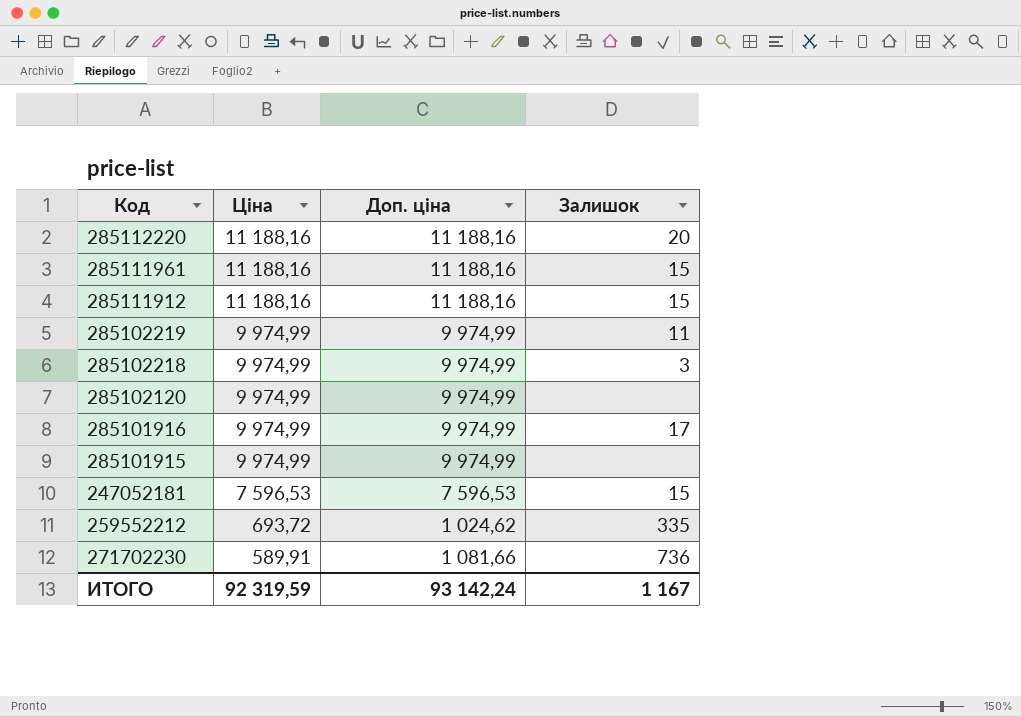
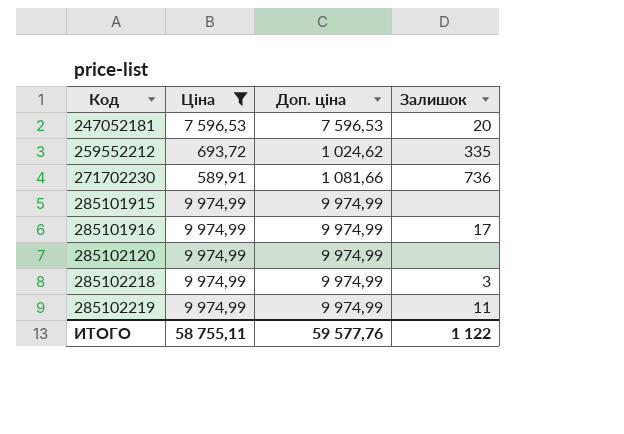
filter: none -> Ціна != 11 188,16
row order: Ціна descending -> Код ascending
247052181 | Залишок: 15 -> 20
ИТОГО | Ціна: 92 319,59 -> 58 755,11
ИТОГО | Доп. ціна: 93 142,24 -> 59 577,76
ИТОГО | Залишок: 1 167 -> 1 122

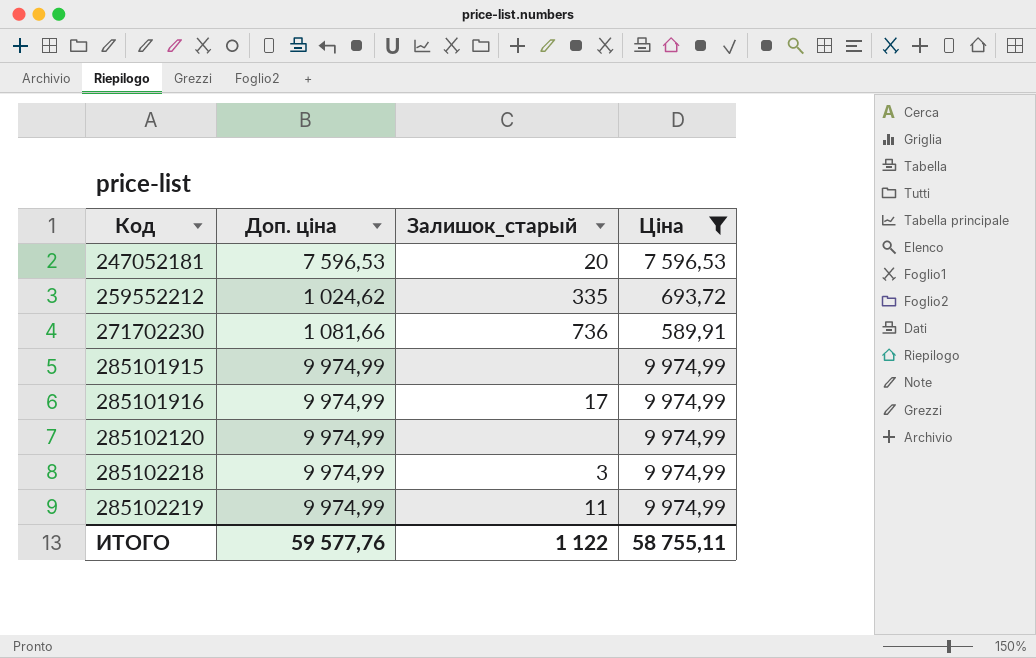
column name: Залишок -> Залишок_старый
column Ціна | position: 2 -> 4

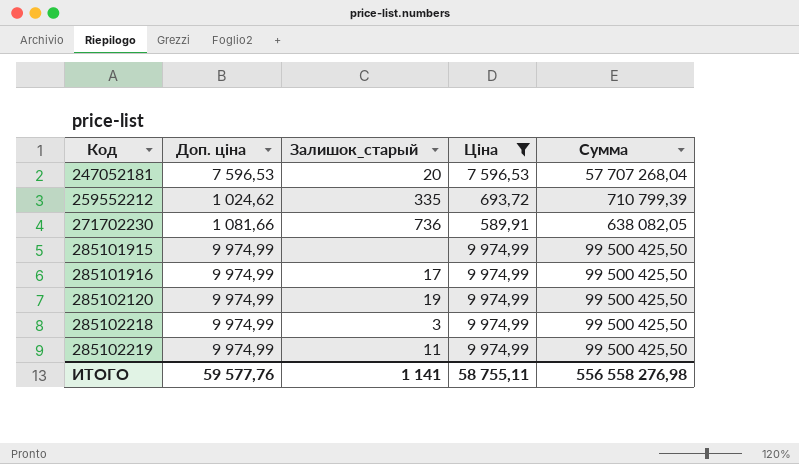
column Сумма | formula: none -> [Доп. ціна] * [Ціна]
285102120 | Залишок_старый: none -> 19
ИТОГО | Залишок_старый: 1 122 -> 1 141

